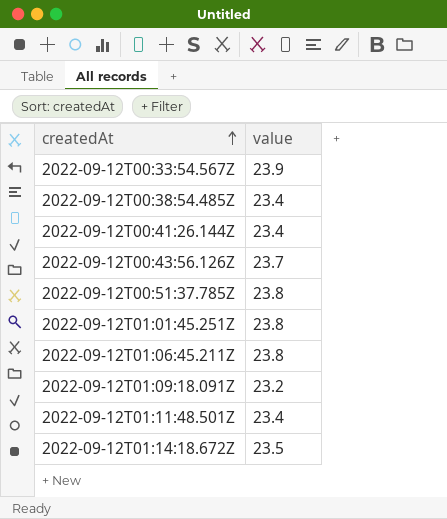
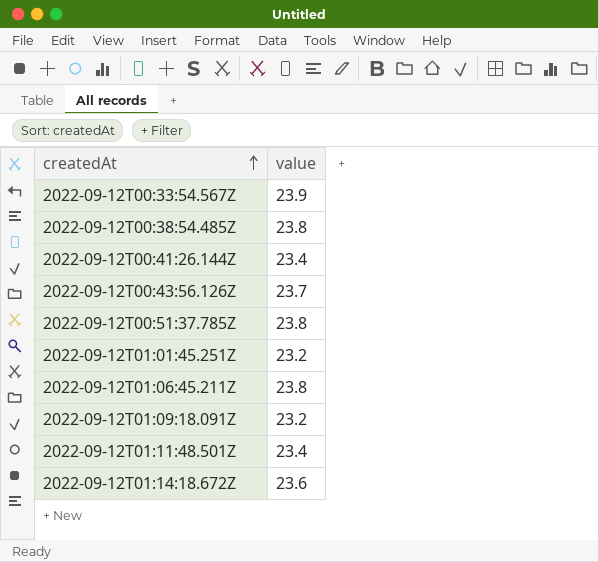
2022-09-12T00:38:54.485Z | value: 23.4 -> 23.8
2022-09-12T01:01:45.251Z | value: 23.8 -> 23.2
2022-09-12T01:14:18.672Z | value: 23.5 -> 23.6

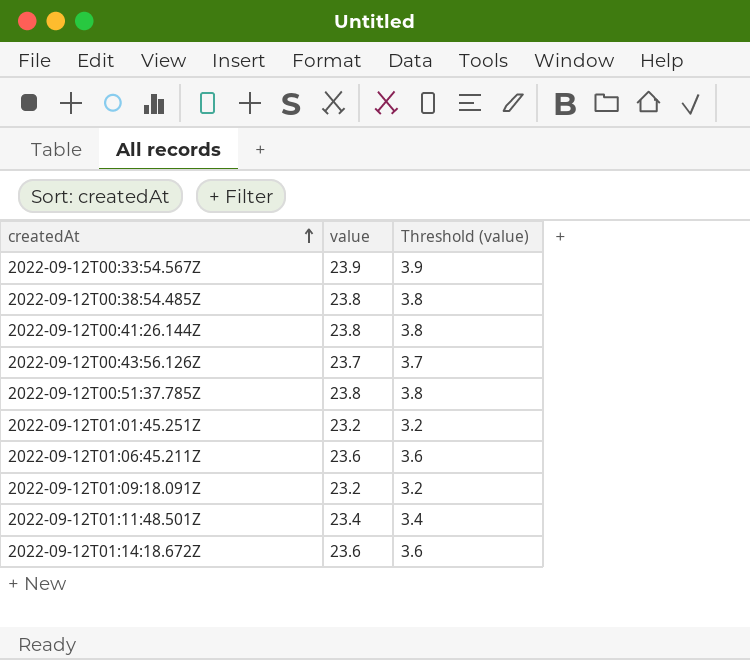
column Threshold (value) | formula: none -> [value] - 20
2022-09-12T00:41:26.144Z | value: 23.4 -> 23.8
2022-09-12T01:06:45.211Z | value: 23.8 -> 23.6

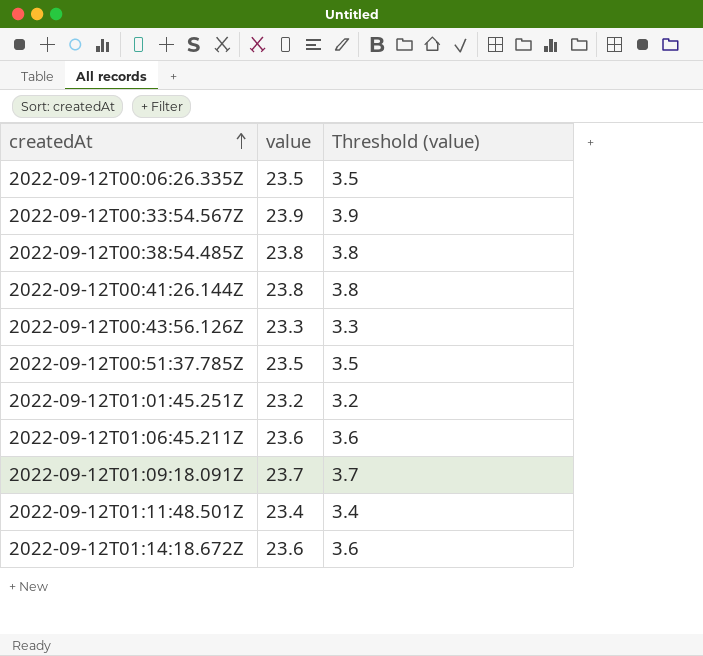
row 2022-09-12T00:06:26.335Z: none -> 23.5 | 3.5
2022-09-12T00:43:56.126Z | value: 23.7 -> 23.3
2022-09-12T00:43:56.126Z | Threshold (value): 3.7 -> 3.3
2022-09-12T00:51:37.785Z | value: 23.8 -> 23.5
2022-09-12T00:51:37.785Z | Threshold (value): 3.8 -> 3.5
2022-09-12T01:09:18.091Z | value: 23.2 -> 23.7
2022-09-12T01:09:18.091Z | Threshold (value): 3.2 -> 3.7

